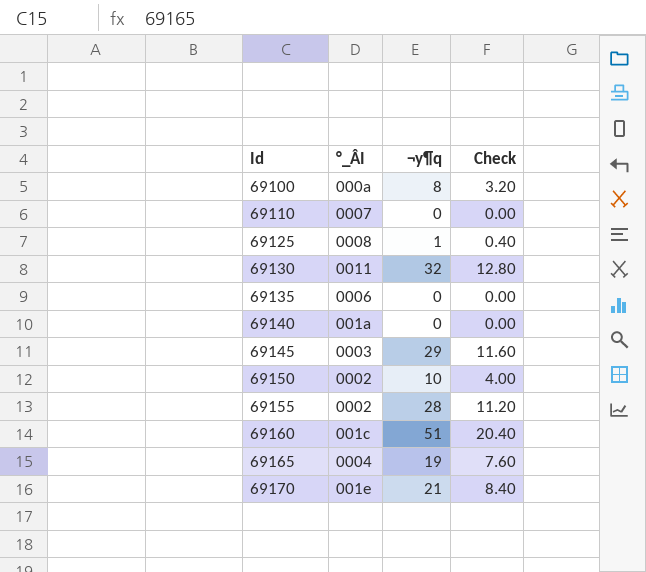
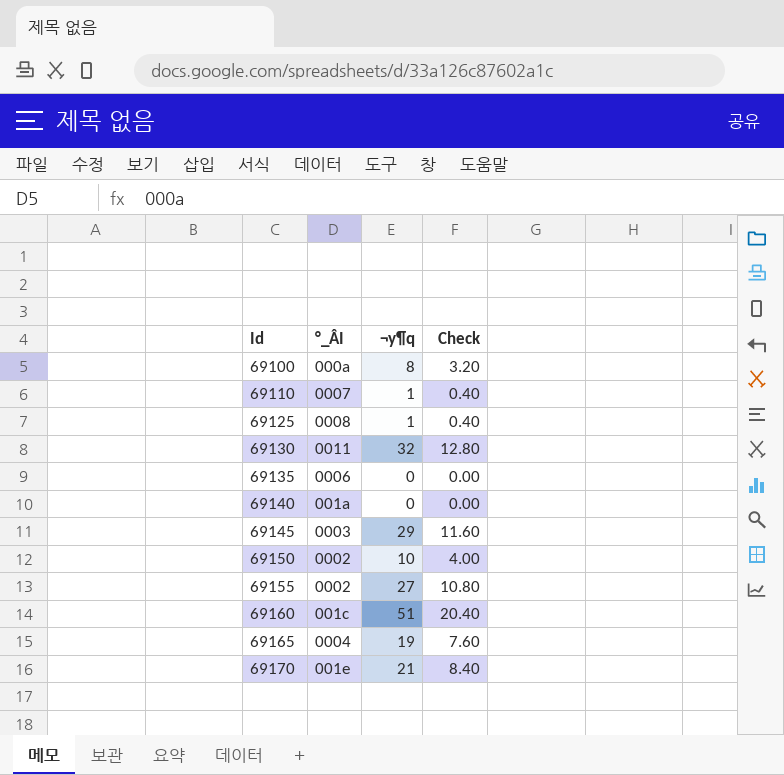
69110 | ¬y¶q: 0 -> 1
69110 | Check: 0.00 -> 0.40
69155 | ¬y¶q: 28 -> 27
69155 | Check: 11.20 -> 10.80

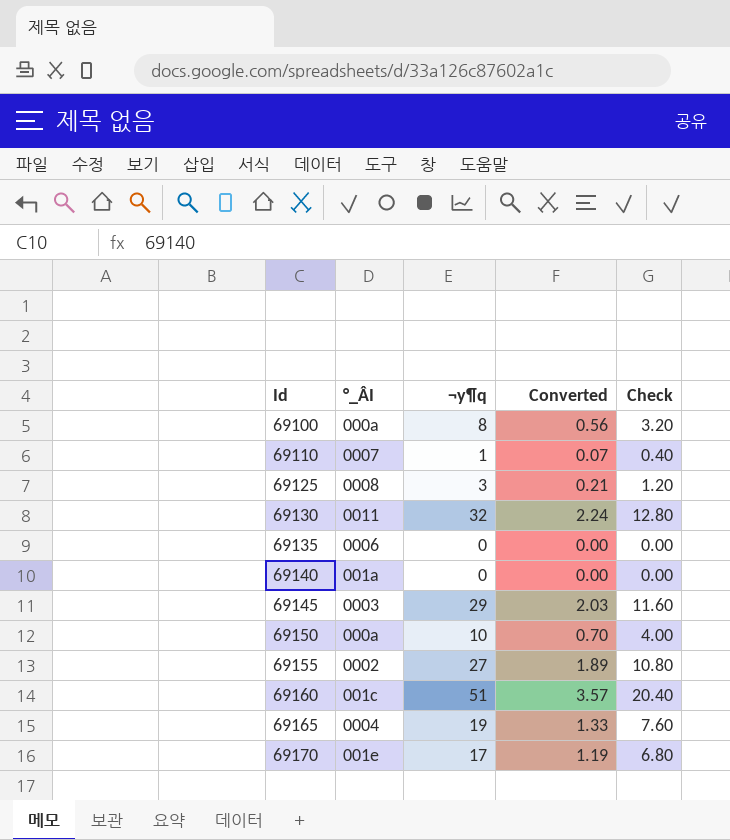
column Converted | formula: none -> [¬y¶q] * 0.07
69125 | ¬y¶q: 1 -> 3
69125 | Check: 0.40 -> 1.20
69150 | °_ÂI: 0002 -> 000a
69170 | ¬y¶q: 21 -> 17
69170 | Check: 8.40 -> 6.80

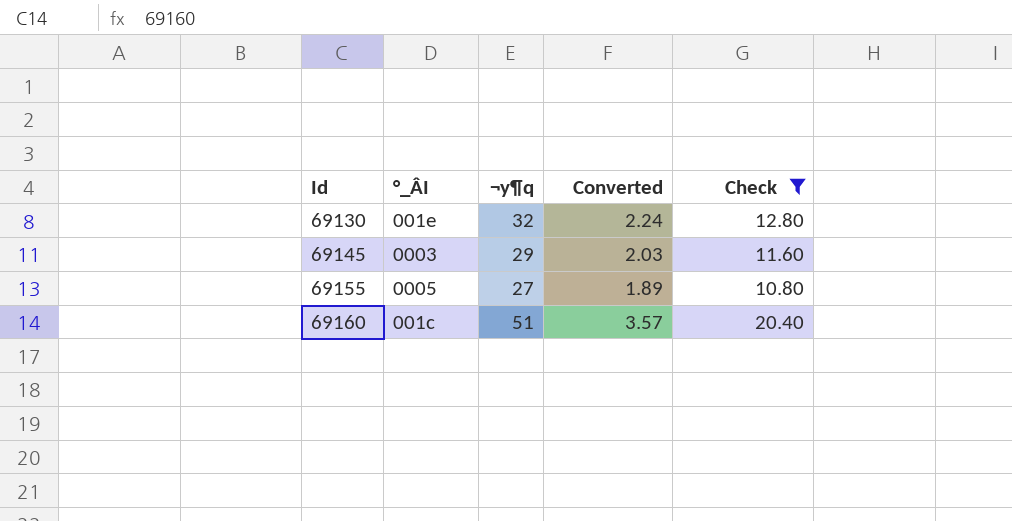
filter: none -> Check >= 10.80
69130 | °_ÂI: 0011 -> 001e
69155 | °_ÂI: 0002 -> 0005

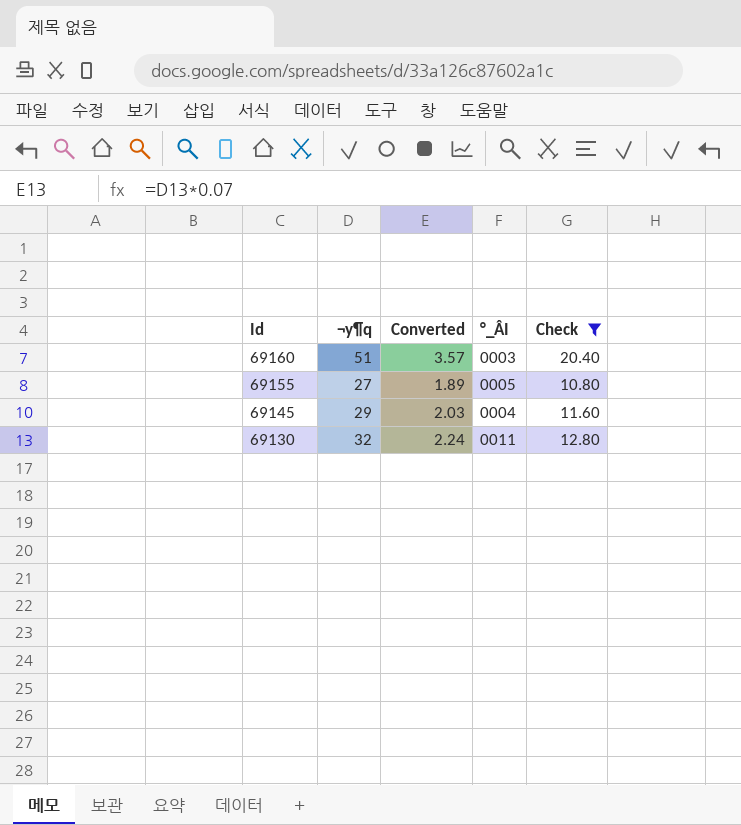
row order: Id ascending -> Id descending
column °_ÂI | position: 2 -> 4
69160 | °_ÂI: 001c -> 0003
69145 | °_ÂI: 0003 -> 0004
69130 | °_ÂI: 001e -> 0011

